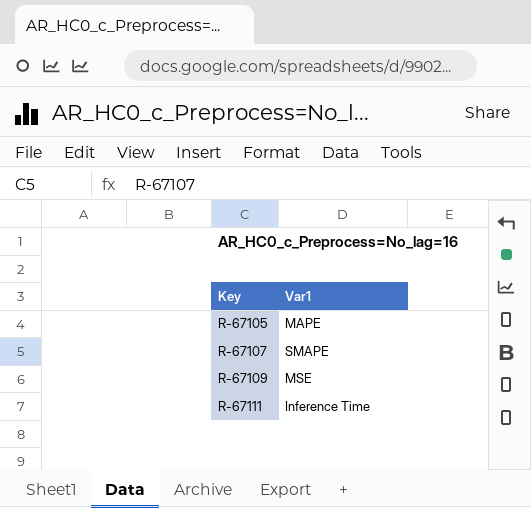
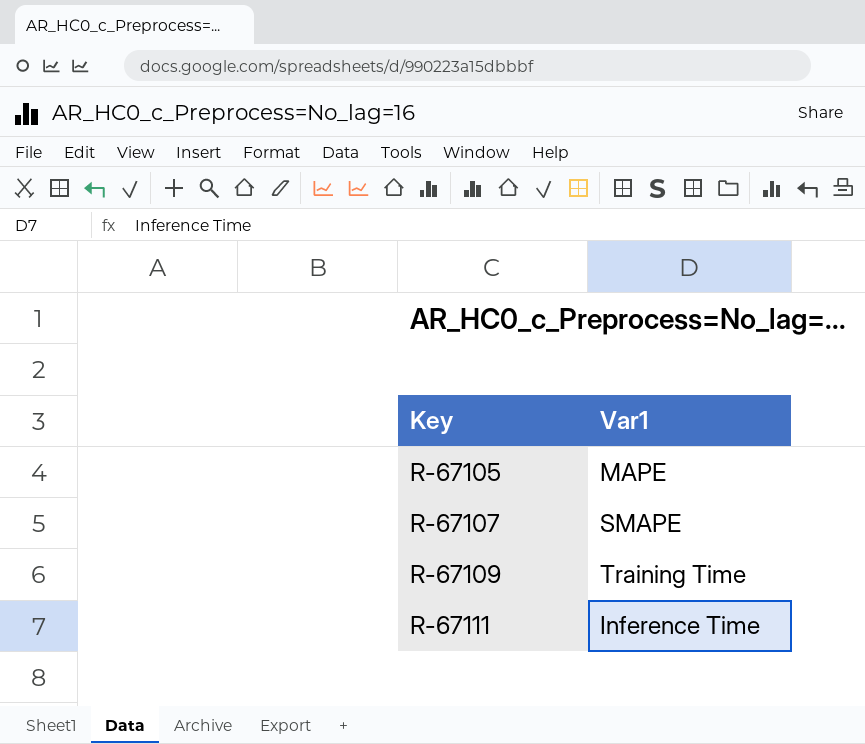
R-67109 | Var1: MSE -> Training Time

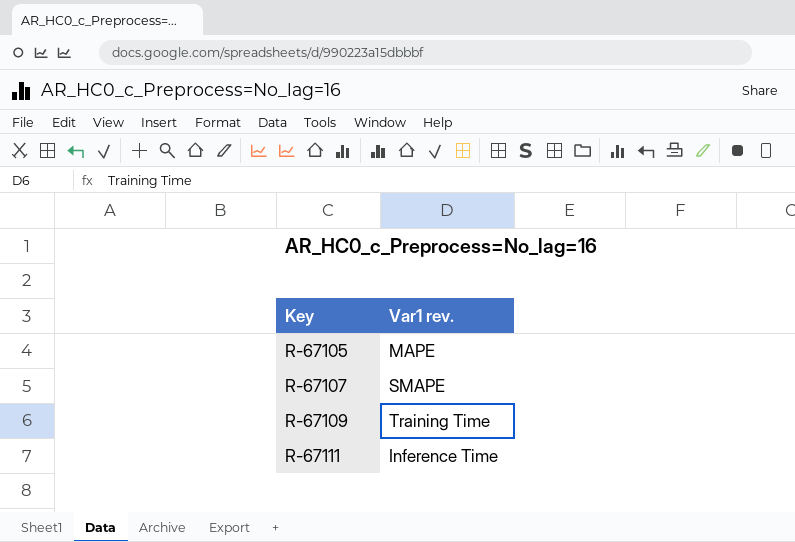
column name: Var1 -> Var1 rev.

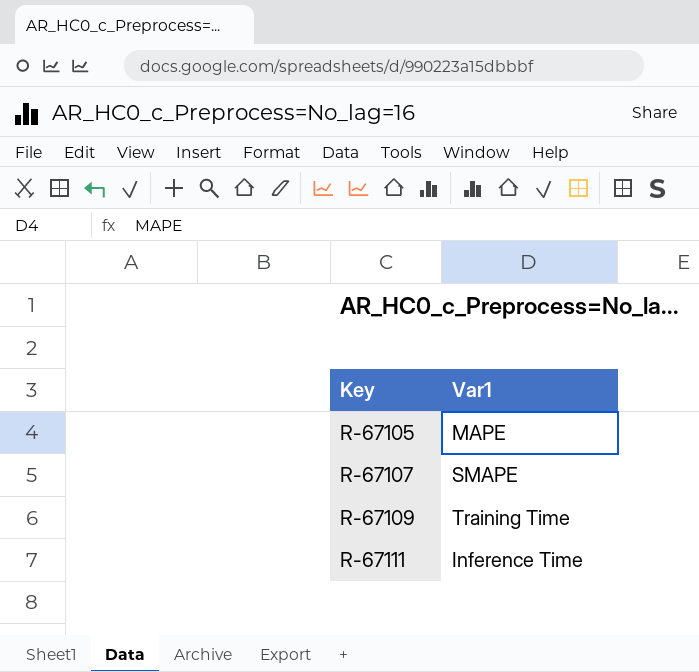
column name: Var1 rev. -> Var1

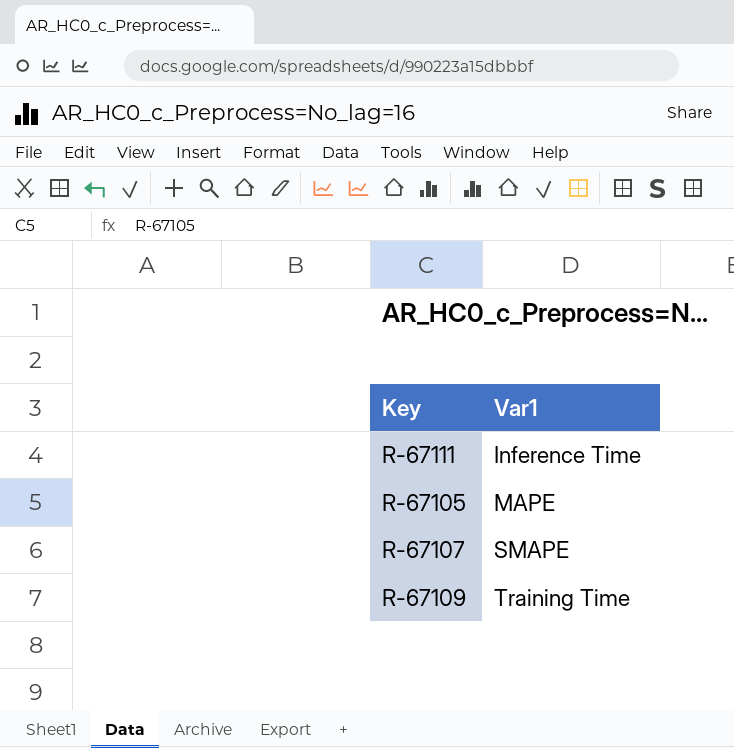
row order: Key ascending -> Var1 ascending

